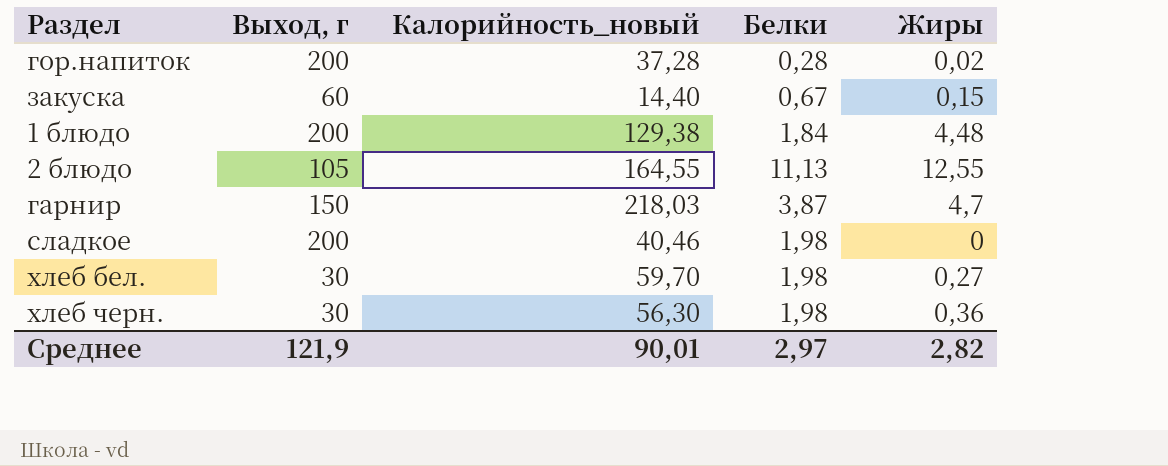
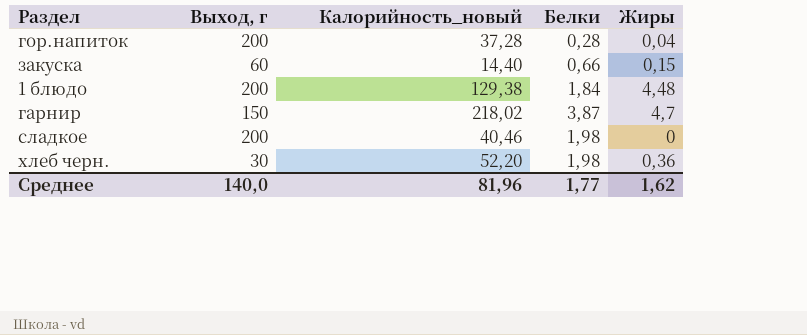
row 2 блюдо: 105 | 164,55 | 11,13 | 12,55 -> none
row хлеб бел.: 30 | 59,70 | 1,98 | 0,27 -> none
гор.напиток | Жиры: 0,02 -> 0,04
закуска | Белки: 0,67 -> 0,66
гарнир | Калорийность_новый: 218,03 -> 218,02
хлеб черн. | Калорийность_новый: 56,30 -> 52,20
Среднее | Выход, г: 121,9 -> 140,0
Среднее | Калорийность_новый: 90,01 -> 81,96
Среднее | Белки: 2,97 -> 1,77
Среднее | Жиры: 2,82 -> 1,62

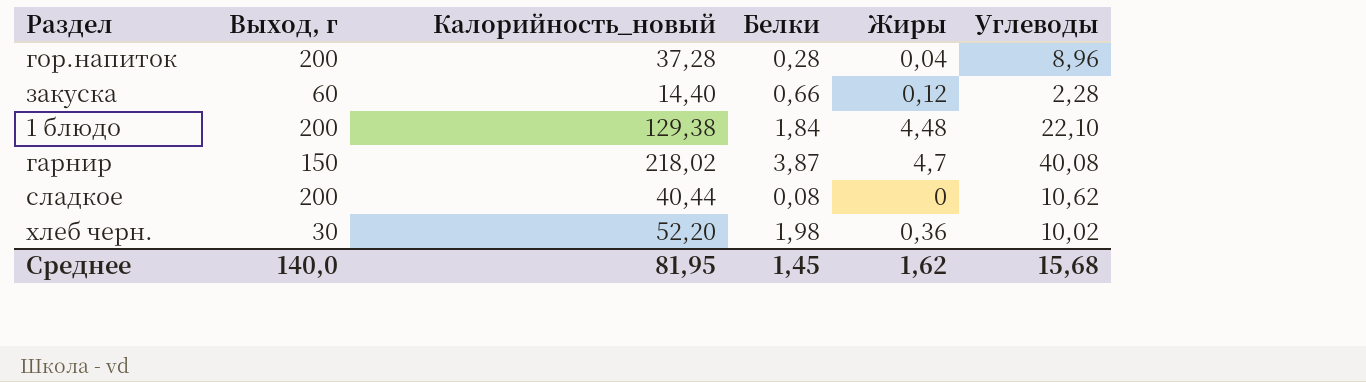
column Углеводы | position: none -> 6
закуска | Жиры: 0,15 -> 0,12
сладкое | Калорийность_новый: 40,46 -> 40,44
сладкое | Белки: 1,98 -> 0,08
Среднее | Калорийность_новый: 81,96 -> 81,95
Среднее | Белки: 1,77 -> 1,45

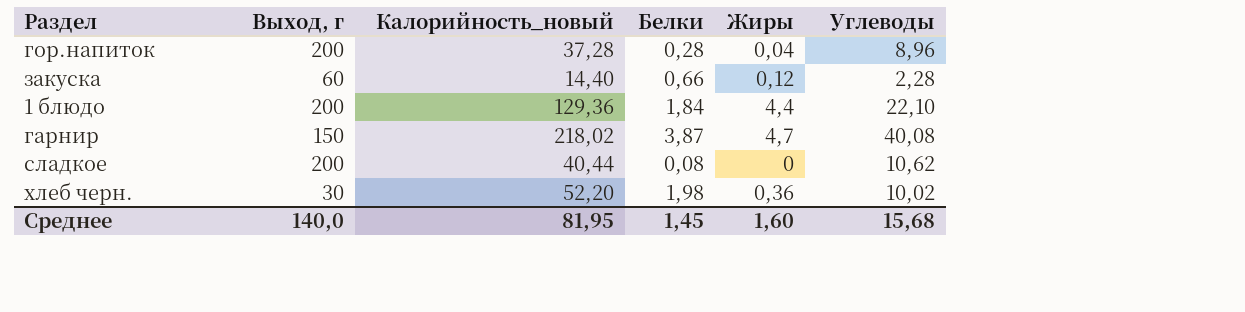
1 блюдо | Калорийность_новый: 129,38 -> 129,36
1 блюдо | Жиры: 4,48 -> 4,4
Среднее | Жиры: 1,62 -> 1,60

